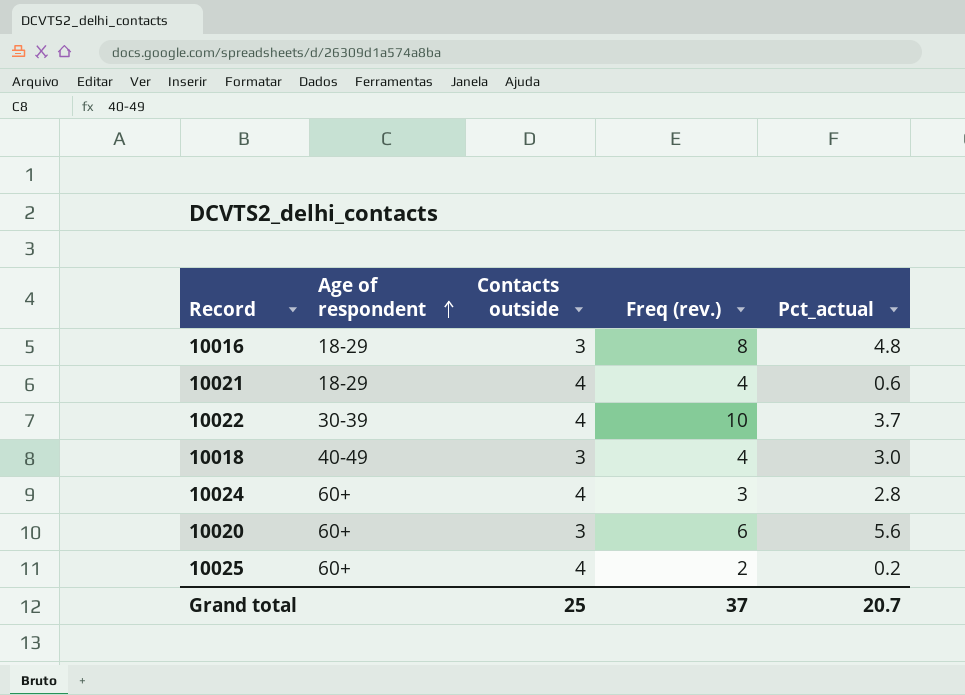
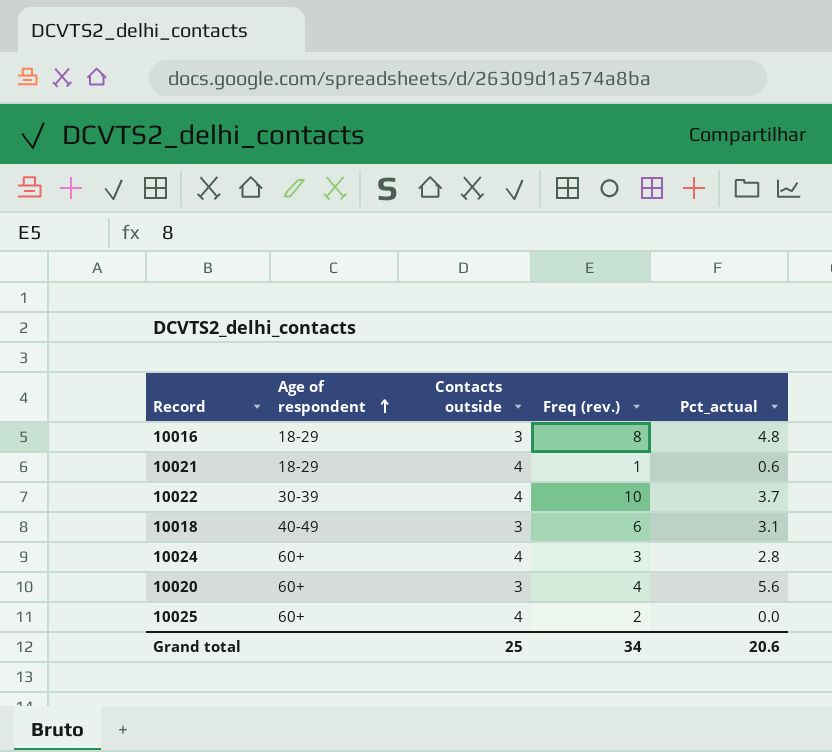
10021 | Freq (rev.): 4 -> 1
10018 | Freq (rev.): 4 -> 6
10018 | Pct_actual: 3.0 -> 3.1
10020 | Freq (rev.): 6 -> 4
10025 | Pct_actual: 0.2 -> 0.0
Grand total | Freq (rev.): 37 -> 34
Grand total | Pct_actual: 20.7 -> 20.6

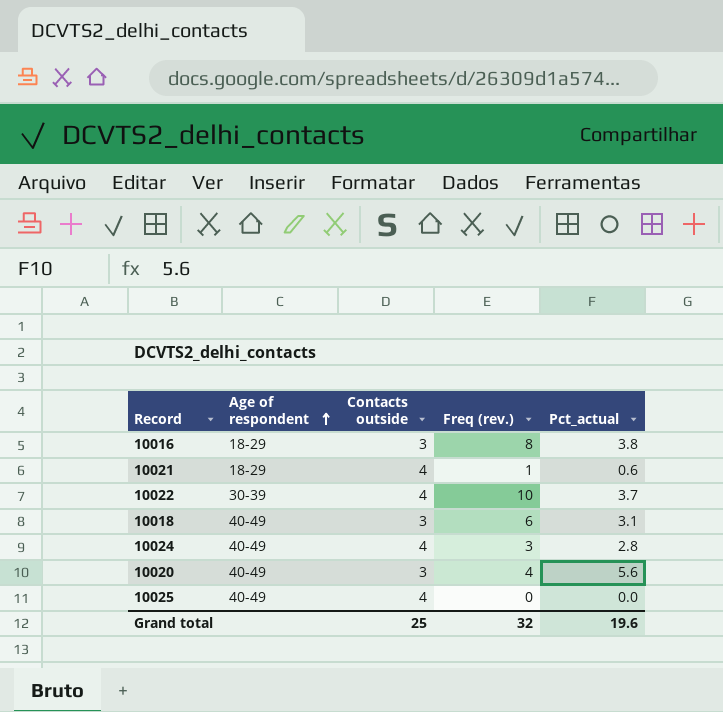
10016 | Pct_actual: 4.8 -> 3.8
10024 | Age of respondent: 60+ -> 40-49
10020 | Age of respondent: 60+ -> 40-49
10025 | Age of respondent: 60+ -> 40-49
10025 | Freq (rev.): 2 -> 0
Grand total | Freq (rev.): 34 -> 32
Grand total | Pct_actual: 20.6 -> 19.6

